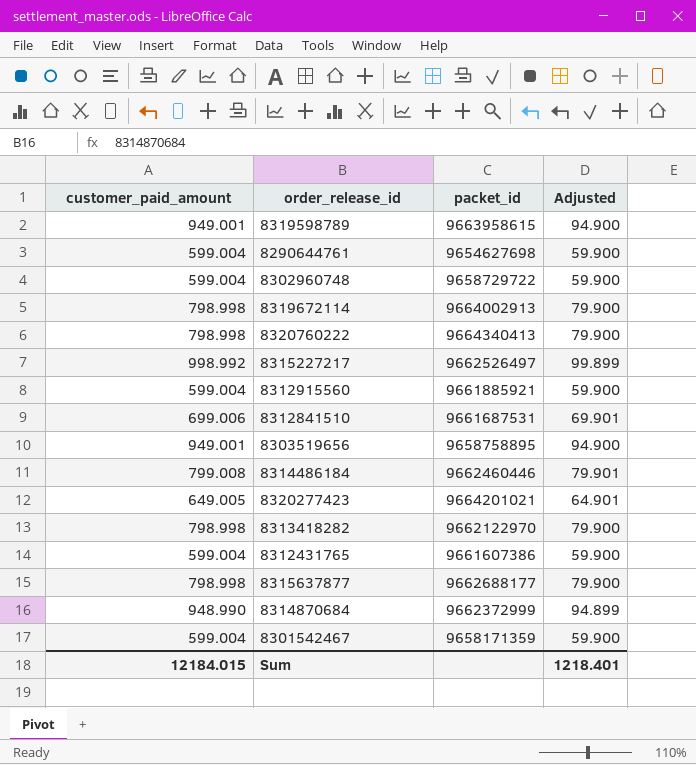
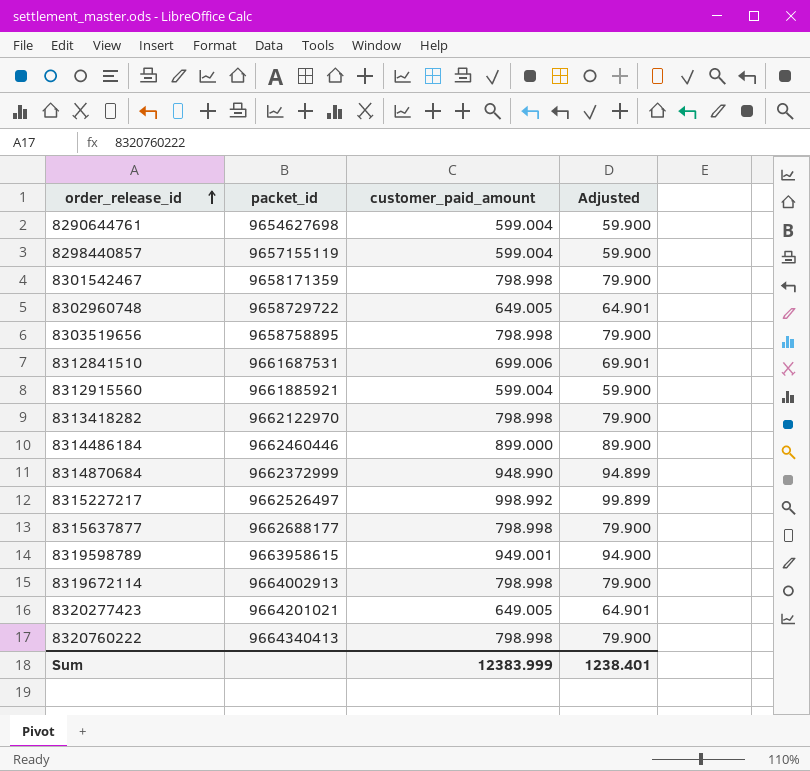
row order: none -> order_release_id ascending
column customer_paid_amount | position: 1 -> 3
row 8312431765: 599.004 | 9661607386 | 59.900 -> none
row 8298440857: none -> 9657155119 | 599.004 | 59.900
8301542467 | customer_paid_amount: 599.004 -> 798.998
8301542467 | Adjusted: 59.900 -> 79.900
8302960748 | customer_paid_amount: 599.004 -> 649.005
8302960748 | Adjusted: 59.900 -> 64.901
8303519656 | customer_paid_amount: 949.001 -> 798.998
8303519656 | Adjusted: 94.900 -> 79.900
8314486184 | customer_paid_amount: 799.008 -> 899.000
8314486184 | Adjusted: 79.901 -> 89.900
Sum | customer_paid_amount: 12184.015 -> 12383.999
Sum | Adjusted: 1218.401 -> 1238.401

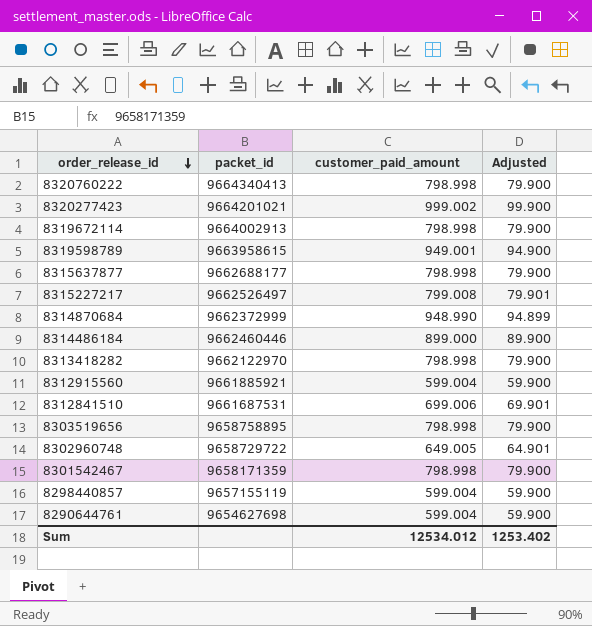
row order: order_release_id ascending -> order_release_id descending
8320277423 | customer_paid_amount: 649.005 -> 999.002
8320277423 | Adjusted: 64.901 -> 99.900
8315227217 | customer_paid_amount: 998.992 -> 799.008
8315227217 | Adjusted: 99.899 -> 79.901
Sum | customer_paid_amount: 12383.999 -> 12534.012
Sum | Adjusted: 1238.401 -> 1253.402

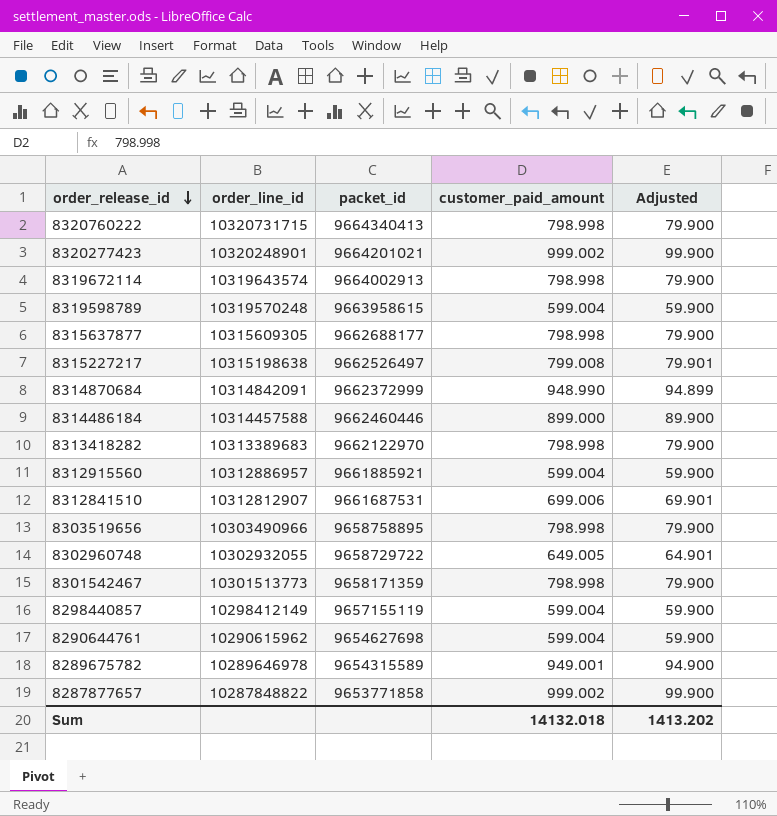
column order_line_id | position: none -> 2
8319598789 | customer_paid_amount: 949.001 -> 599.004
8319598789 | Adjusted: 94.900 -> 59.900
row 8289675782: none -> 10289646978 | 9654315589 | 949.001 | 94.900
row 8287877657: none -> 10287848822 | 9653771858 | 999.002 | 99.900
Sum | customer_paid_amount: 12534.012 -> 14132.018
Sum | Adjusted: 1253.402 -> 1413.202

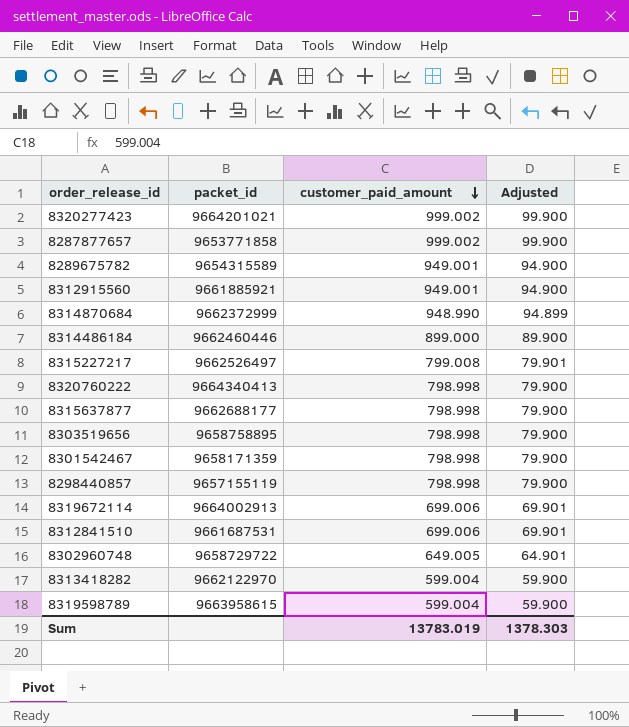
row order: order_release_id descending -> customer_paid_amount descending
column order_line_id | position: 2 -> none
row 8290644761: 10290615962 | 9654627698 | 599.004 | 59.900 -> none
8312915560 | customer_paid_amount: 599.004 -> 949.001
8312915560 | Adjusted: 59.900 -> 94.900
8298440857 | customer_paid_amount: 599.004 -> 798.998
8298440857 | Adjusted: 59.900 -> 79.900
8319672114 | customer_paid_amount: 798.998 -> 699.006
8319672114 | Adjusted: 79.900 -> 69.901
8313418282 | customer_paid_amount: 798.998 -> 599.004
8313418282 | Adjusted: 79.900 -> 59.900
Sum | customer_paid_amount: 14132.018 -> 13783.019
Sum | Adjusted: 1413.202 -> 1378.303

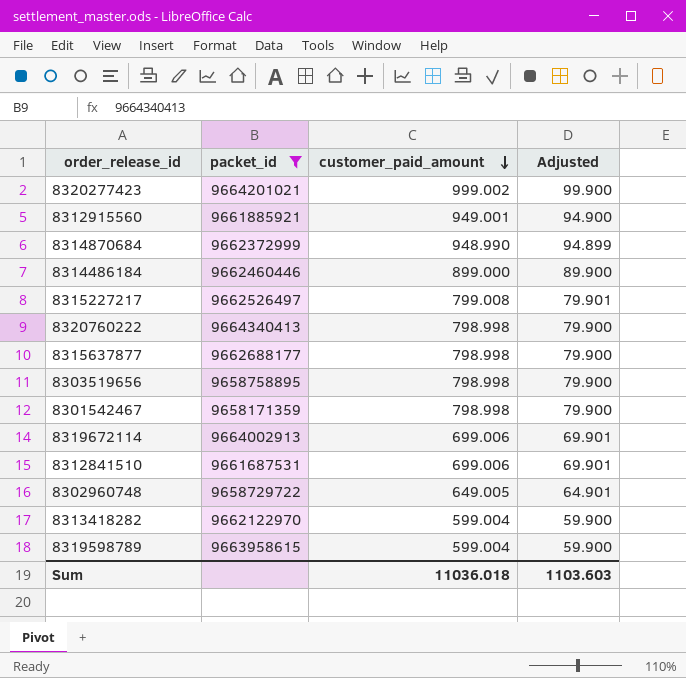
filter: none -> packet_id >= 9658171359
Sum | customer_paid_amount: 13783.019 -> 11036.018
Sum | Adjusted: 1378.303 -> 1103.603

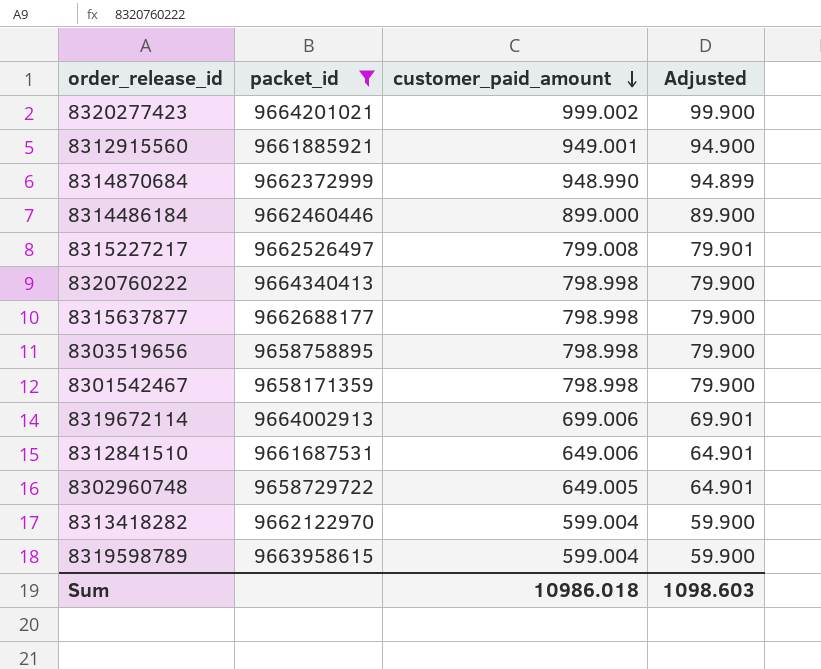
8312841510 | customer_paid_amount: 699.006 -> 649.006
8312841510 | Adjusted: 69.901 -> 64.901
Sum | customer_paid_amount: 11036.018 -> 10986.018
Sum | Adjusted: 1103.603 -> 1098.603

